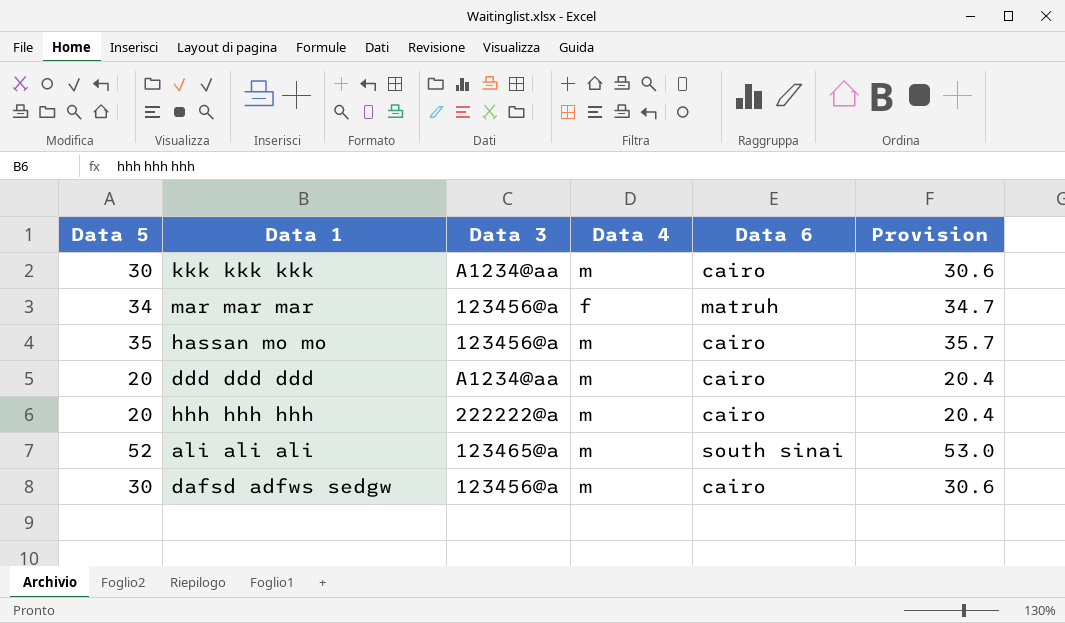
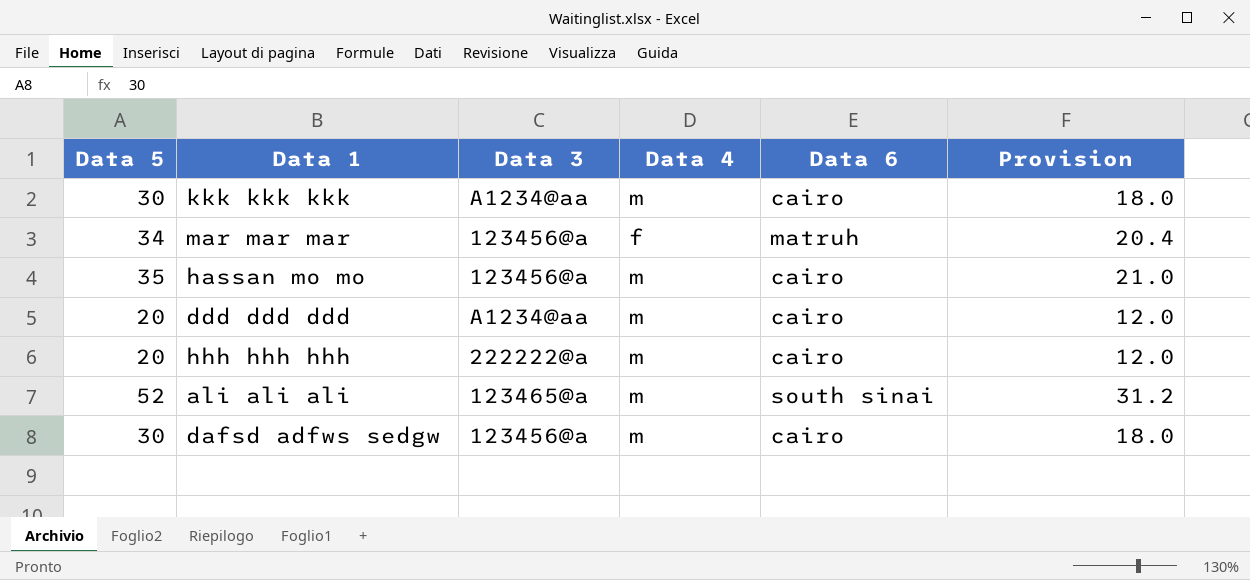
column Provision | formula: [Data 5] * 1.02 -> [Data 5] * 0.6

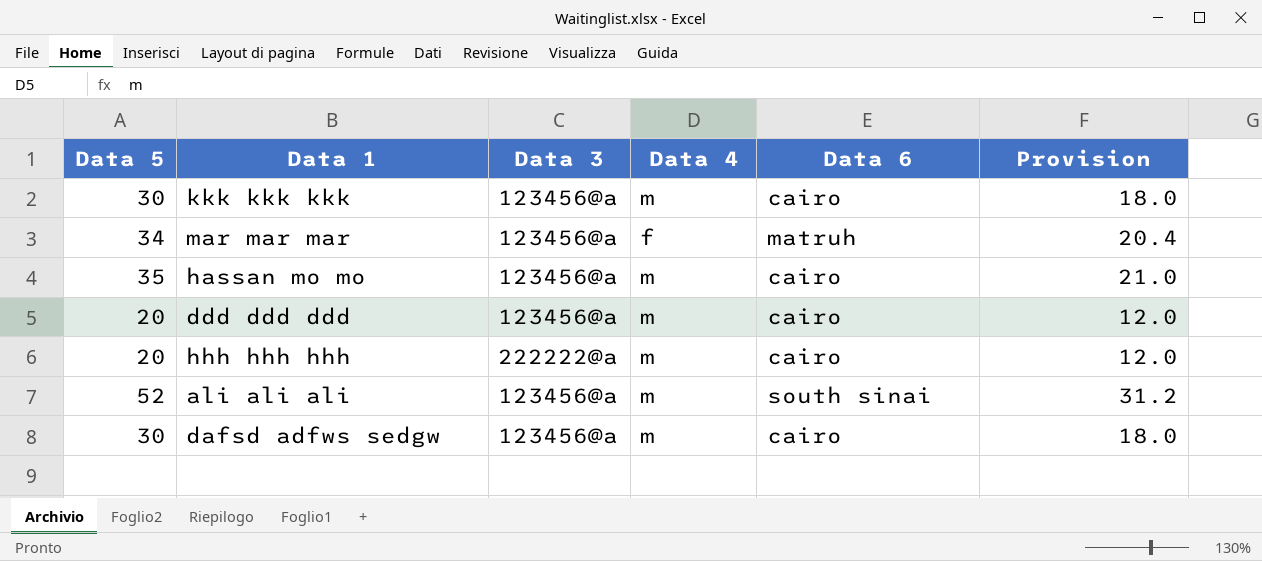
kkk kkk kkk | Data 3: A1234@aa -> 123456@a
ddd ddd ddd | Data 3: A1234@aa -> 123456@a
ali ali ali | Data 3: 123465@a -> 123456@a

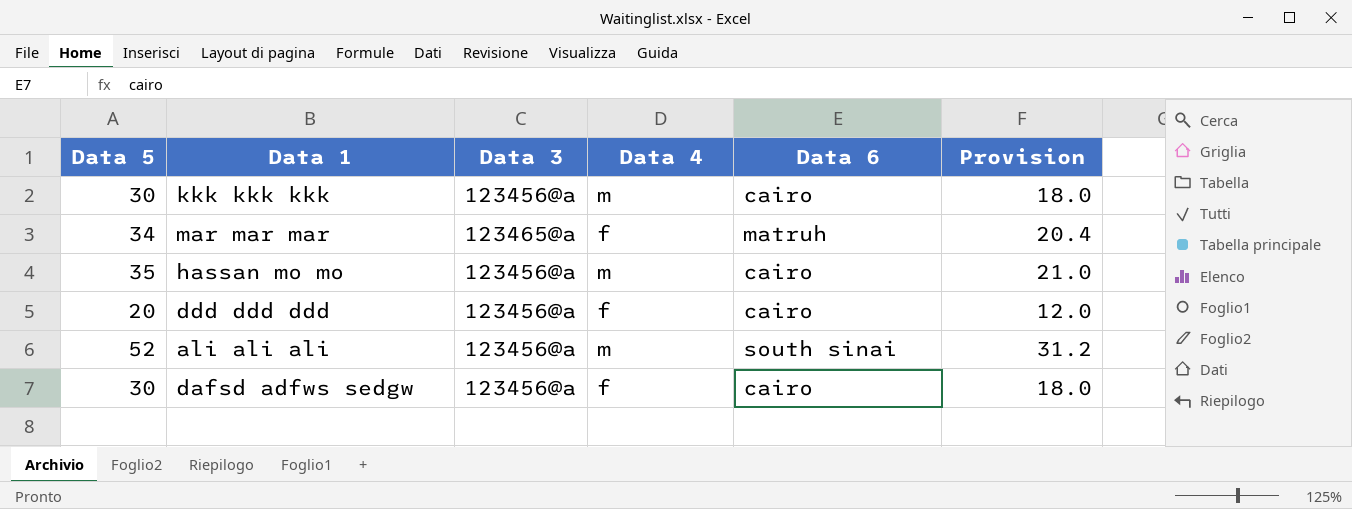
row hhh hhh hhh: 20 | 222222@a | m | cairo | 12.0 -> none
mar mar mar | Data 3: 123456@a -> 123465@a
ddd ddd ddd | Data 4: m -> f
dafsd adfws sedgw | Data 4: m -> f

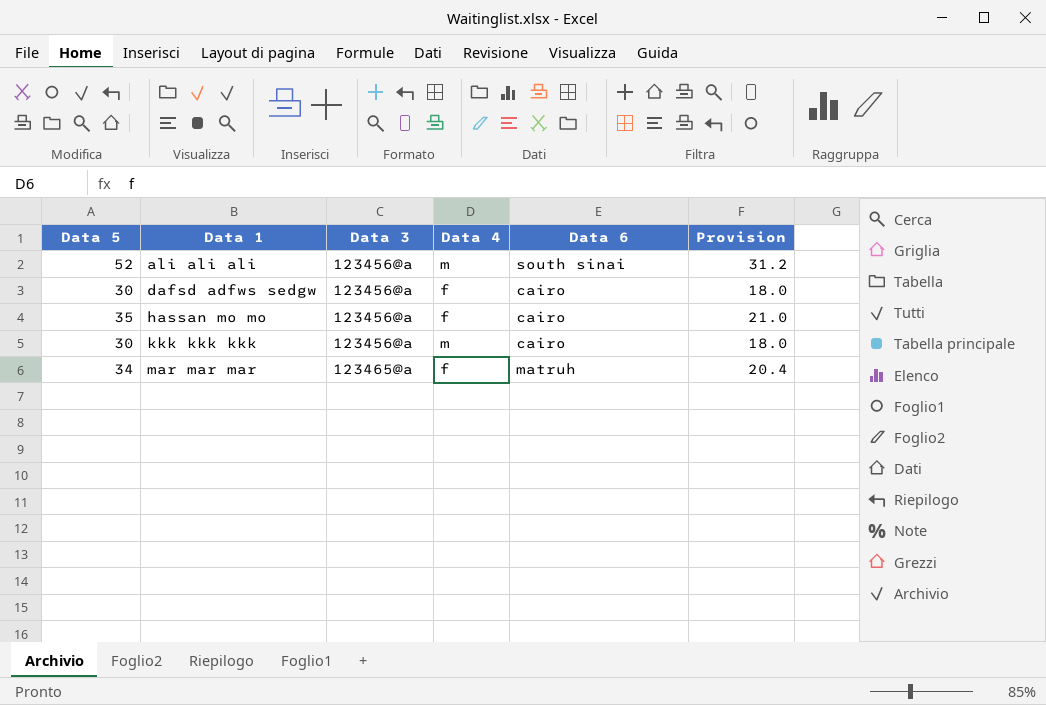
row order: none -> Data 1 ascending
row ddd ddd ddd: 20 | 123456@a | f | cairo | 12.0 -> none
hassan mo mo | Data 4: m -> f

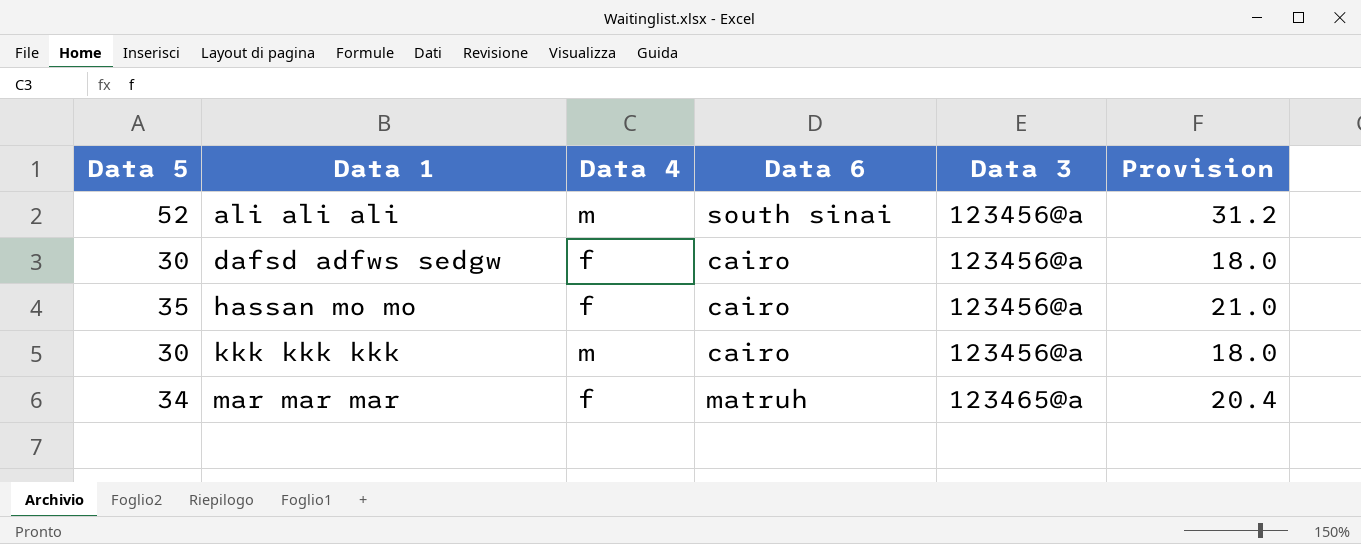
column Data 3 | position: 3 -> 5

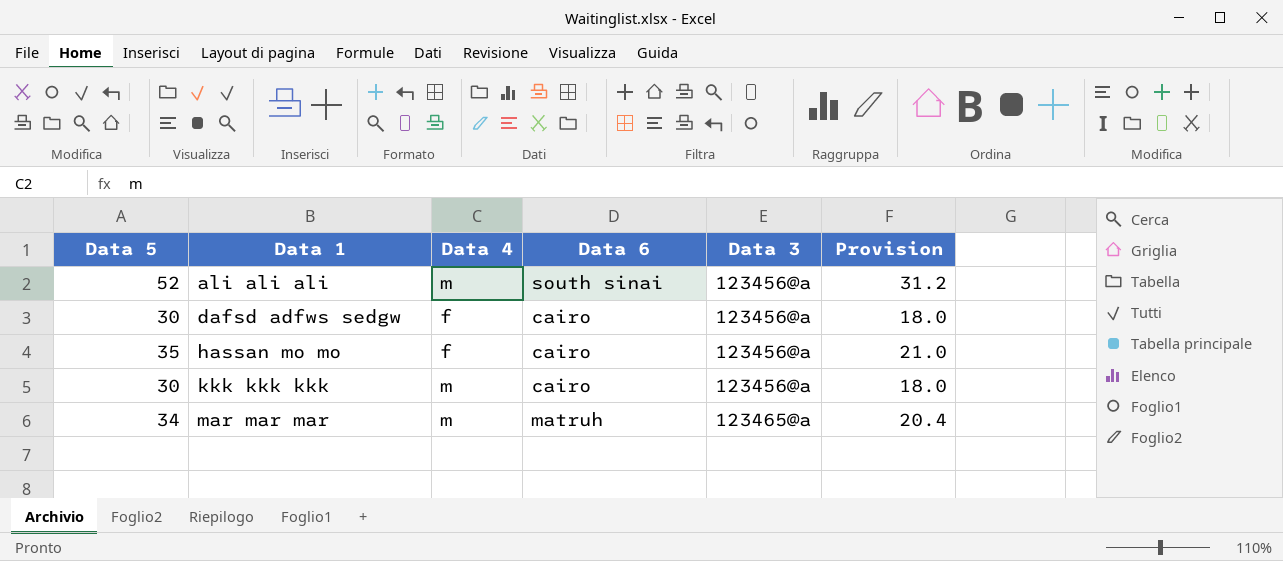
mar mar mar | Data 4: f -> m

